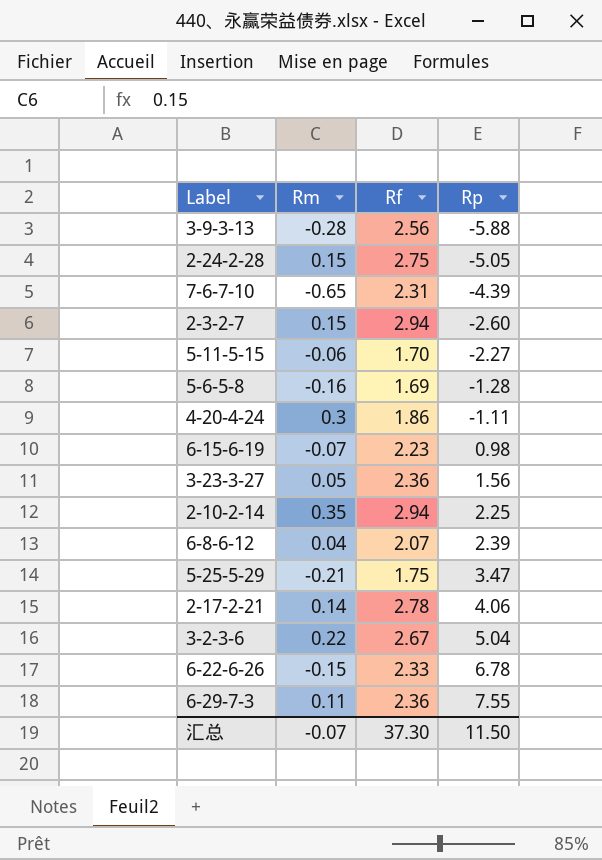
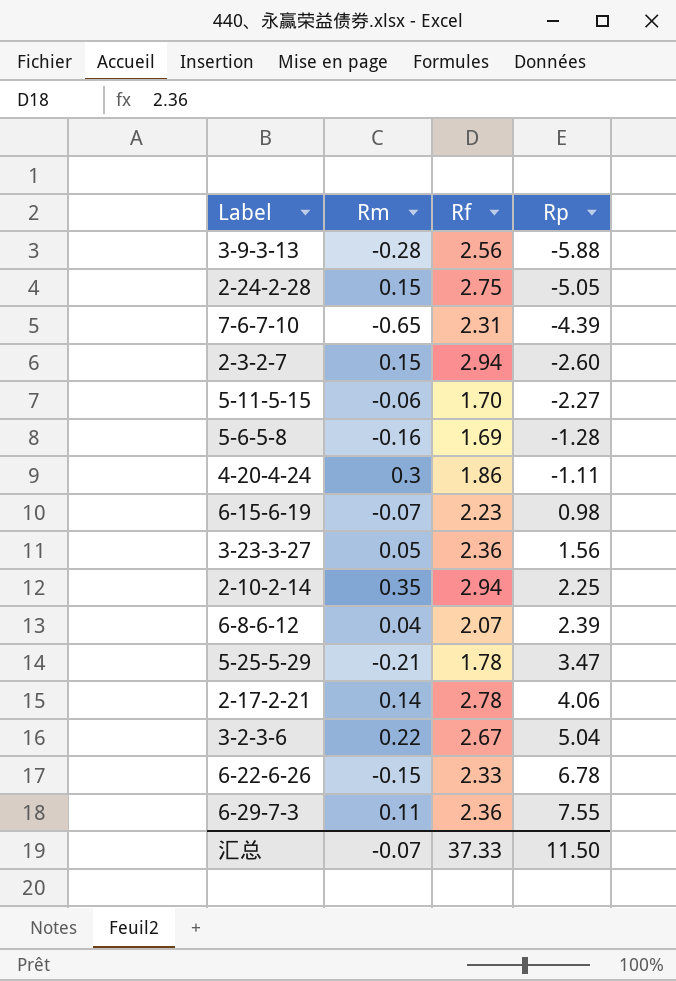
5-25-5-29 | Rf: 1.75 -> 1.78
汇总 | Rf: 37.30 -> 37.33

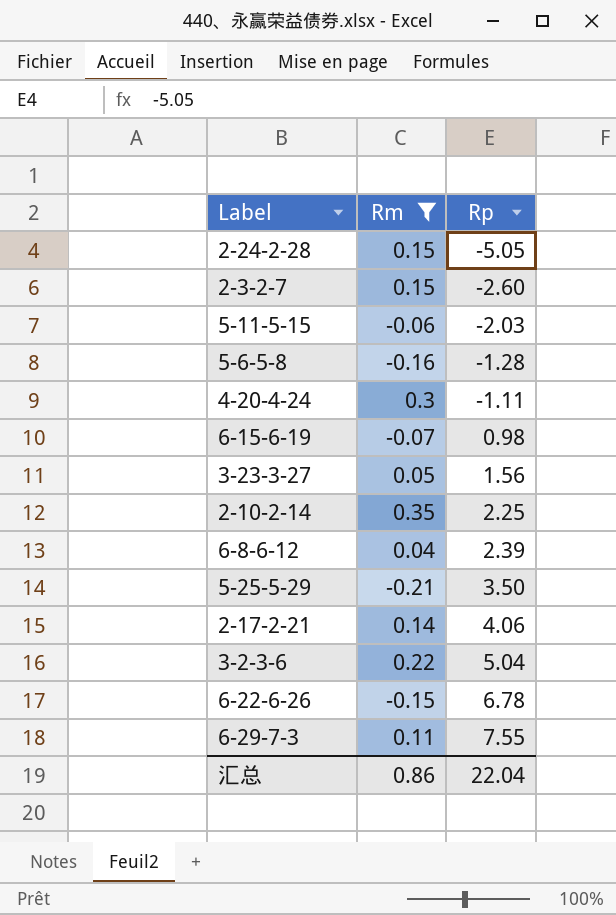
filter: none -> Rm >= -0.21
column Rf | position: 3 -> none
5-11-5-15 | Rp: -2.27 -> -2.03
5-25-5-29 | Rp: 3.47 -> 3.50
汇总 | Rm: -0.07 -> 0.86
汇总 | Rp: 11.50 -> 22.04

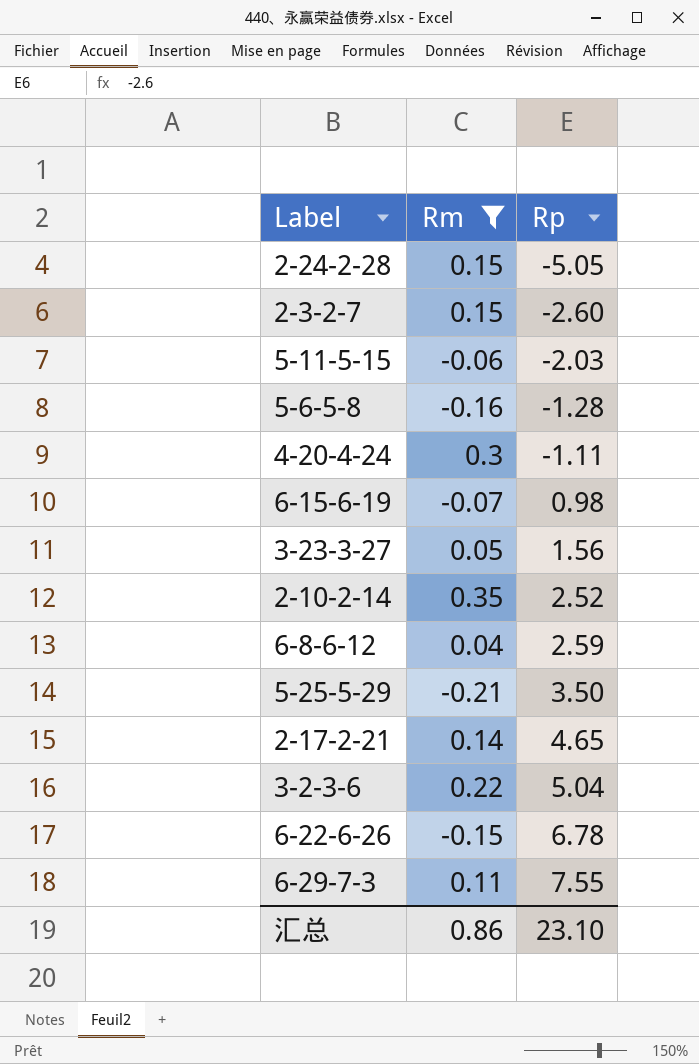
2-10-2-14 | Rp: 2.25 -> 2.52
6-8-6-12 | Rp: 2.39 -> 2.59
2-17-2-21 | Rp: 4.06 -> 4.65
汇总 | Rp: 22.04 -> 23.10

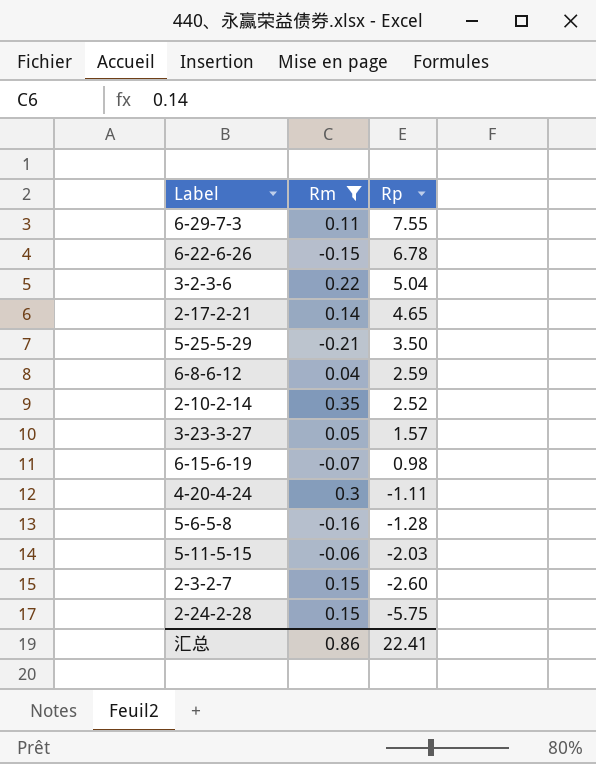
row order: Rp ascending -> Rp descending
3-23-3-27 | Rp: 1.56 -> 1.57
2-24-2-28 | Rp: -5.05 -> -5.75
汇总 | Rp: 23.10 -> 22.41

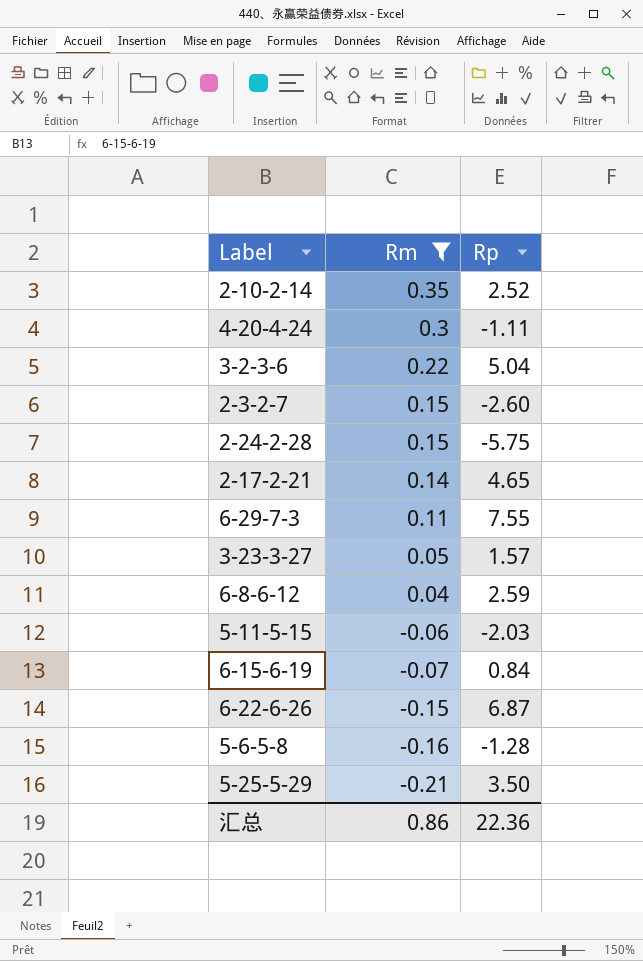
row order: Rp descending -> Rm descending
6-15-6-19 | Rp: 0.98 -> 0.84
6-22-6-26 | Rp: 6.78 -> 6.87
汇总 | Rp: 22.41 -> 22.36

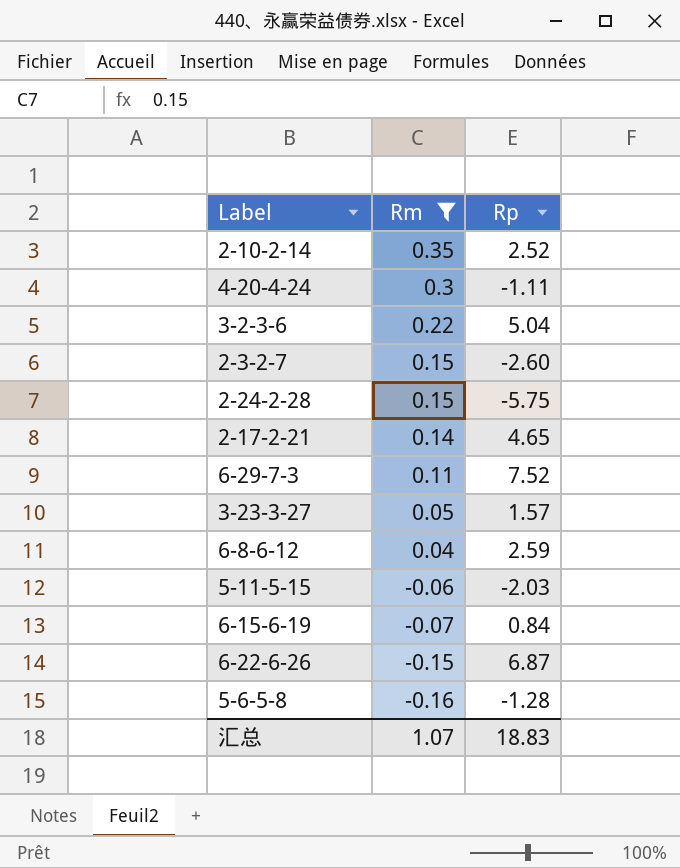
row 5-25-5-29: -0.21 | 3.50 -> none
6-29-7-3 | Rp: 7.55 -> 7.52
汇总 | Rm: 0.86 -> 1.07
汇总 | Rp: 22.36 -> 18.83

